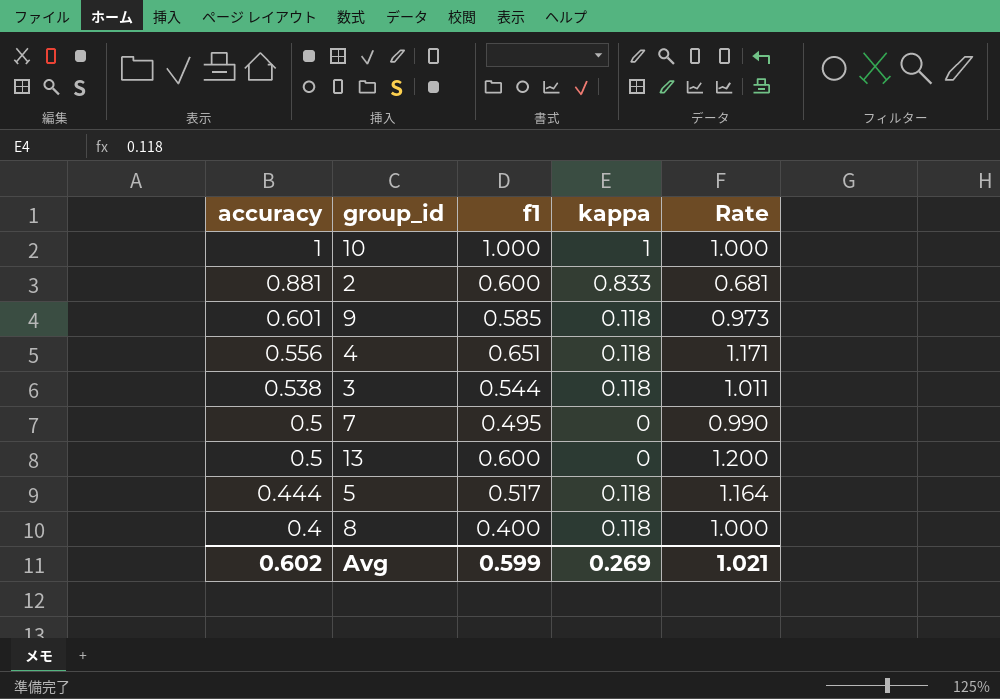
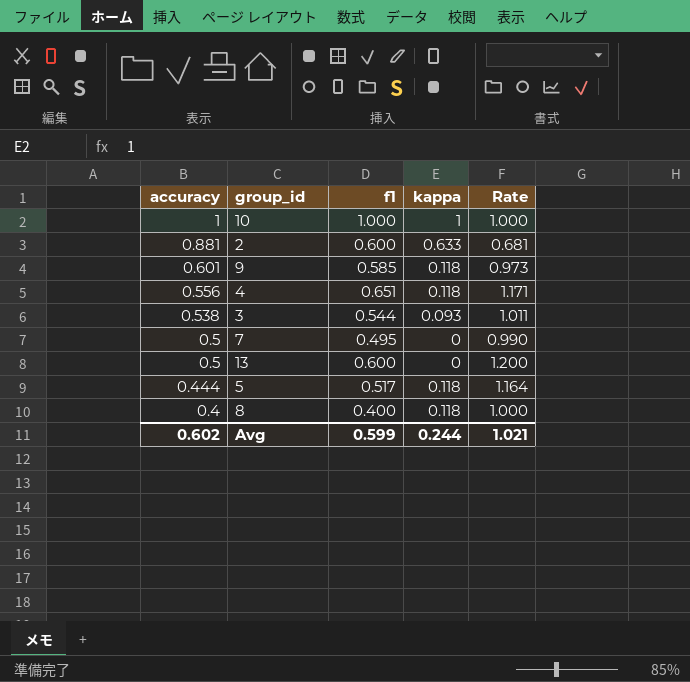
2 | kappa: 0.833 -> 0.633
3 | kappa: 0.118 -> 0.093
Avg | kappa: 0.269 -> 0.244

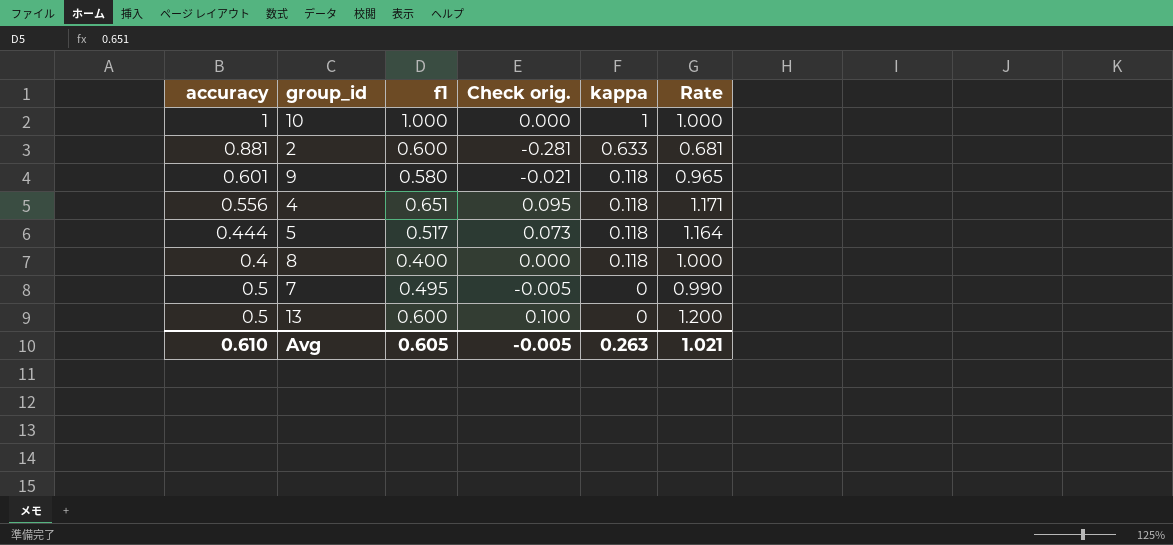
row order: accuracy descending -> kappa descending
column Check orig. | formula: none -> [f1] - [accuracy]
row 3: 0.538 | 0.544 | 0.093 | 1.011 -> none
9 | f1: 0.585 -> 0.580
9 | Rate: 0.973 -> 0.965
Avg | accuracy: 0.602 -> 0.610
Avg | f1: 0.599 -> 0.605
Avg | kappa: 0.244 -> 0.263

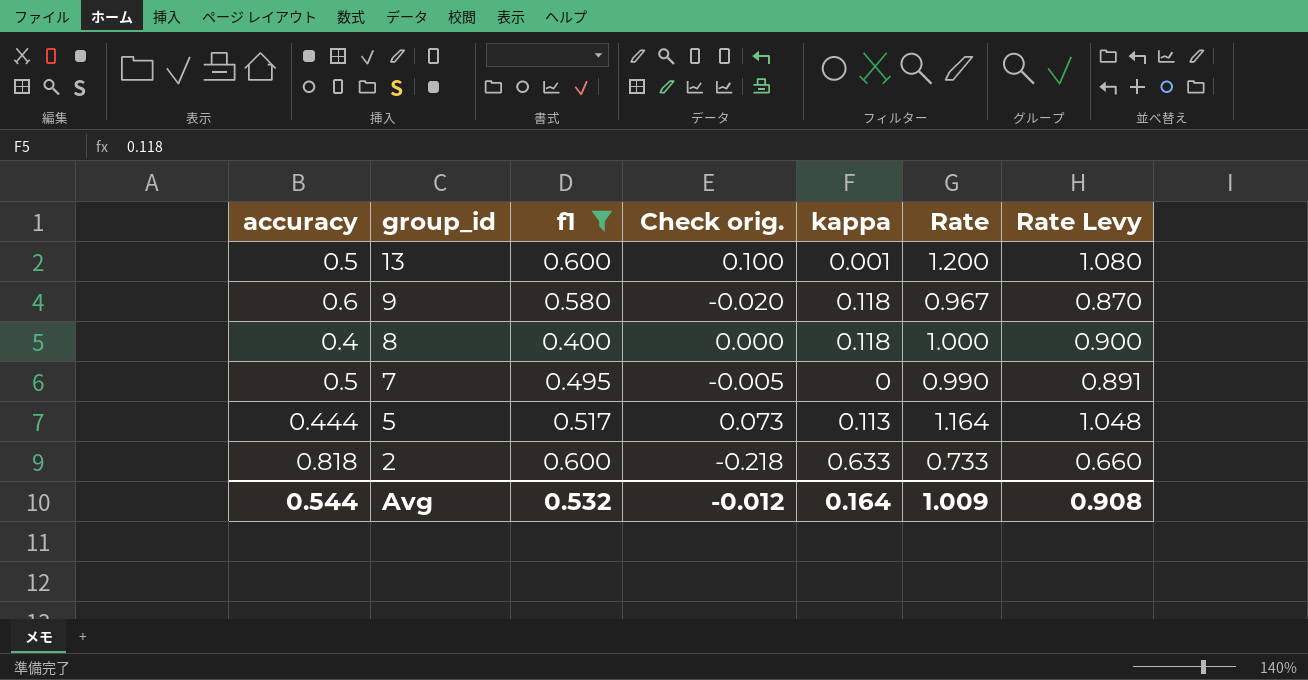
filter: none -> f1 <= 0.600
row order: kappa descending -> group_id descending
column Rate Levy | formula: none -> [Rate] * 0.9
13 | kappa: 0 -> 0.001
9 | accuracy: 0.601 -> 0.6
9 | Check orig.: -0.021 -> -0.020
9 | Rate: 0.965 -> 0.967
5 | kappa: 0.118 -> 0.113
2 | accuracy: 0.881 -> 0.818
2 | Check orig.: -0.281 -> -0.218
2 | Rate: 0.681 -> 0.733
Avg | accuracy: 0.610 -> 0.544
Avg | f1: 0.605 -> 0.532
Avg | Check orig.: -0.005 -> -0.012
Avg | kappa: 0.263 -> 0.164
Avg | Rate: 1.021 -> 1.009

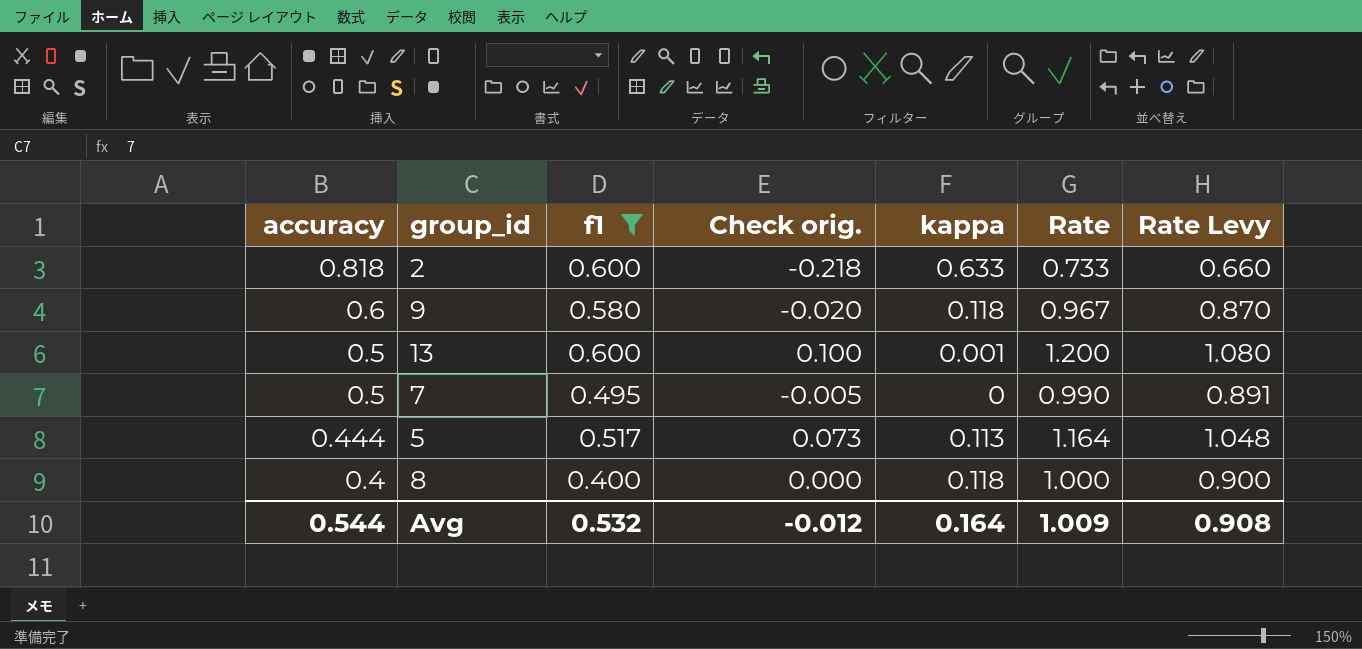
row order: group_id descending -> accuracy descending

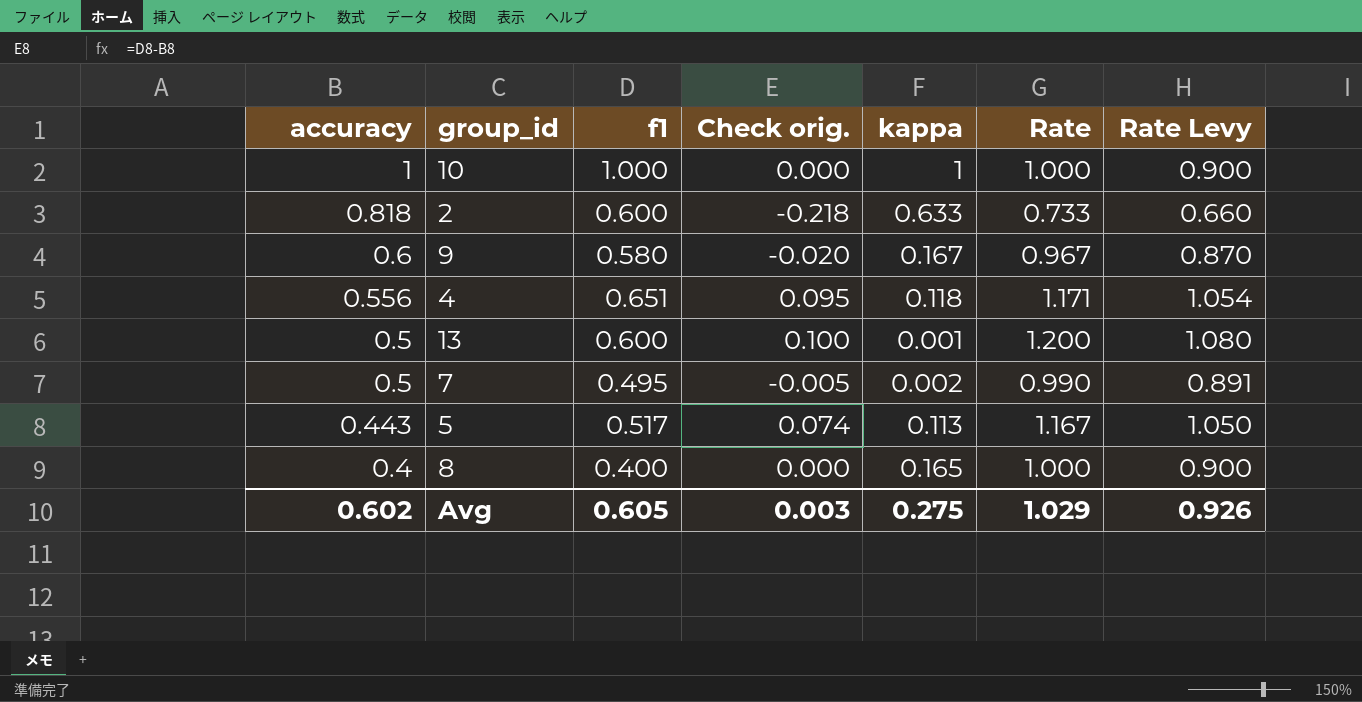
filter: f1 <= 0.600 -> none
9 | kappa: 0.118 -> 0.167
7 | kappa: 0 -> 0.002
5 | accuracy: 0.444 -> 0.443
5 | Check orig.: 0.073 -> 0.074
5 | Rate: 1.164 -> 1.167
5 | Rate Levy: 1.048 -> 1.050
8 | kappa: 0.118 -> 0.165
Avg | accuracy: 0.544 -> 0.602
Avg | f1: 0.532 -> 0.605
Avg | Check orig.: -0.012 -> 0.003
Avg | kappa: 0.164 -> 0.275
Avg | Rate: 1.009 -> 1.029
Avg | Rate Levy: 0.908 -> 0.926

